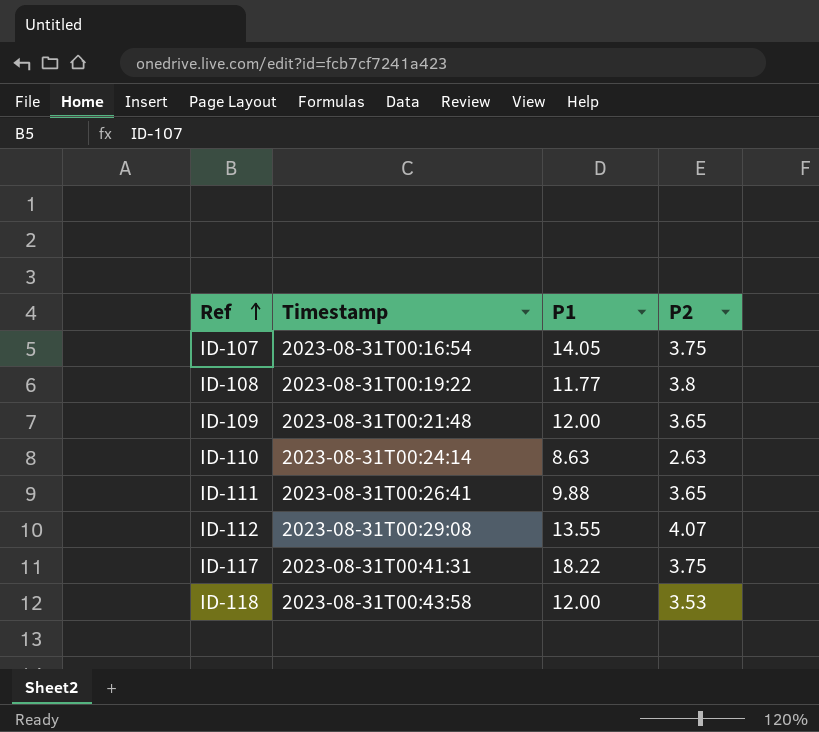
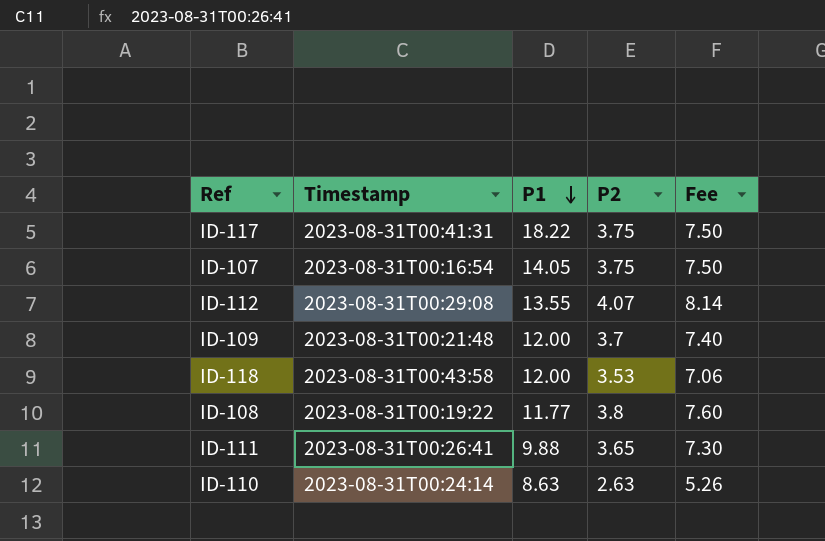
row order: Ref ascending -> P1 descending
column Fee | formula: none -> [P2] * 2
ID-109 | P2: 3.65 -> 3.7

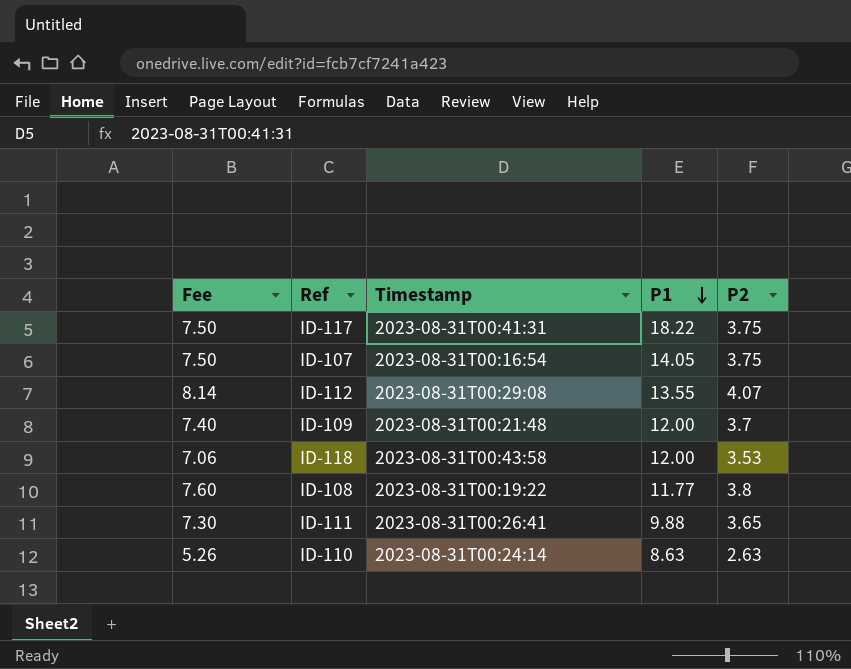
column Fee | position: 5 -> 1

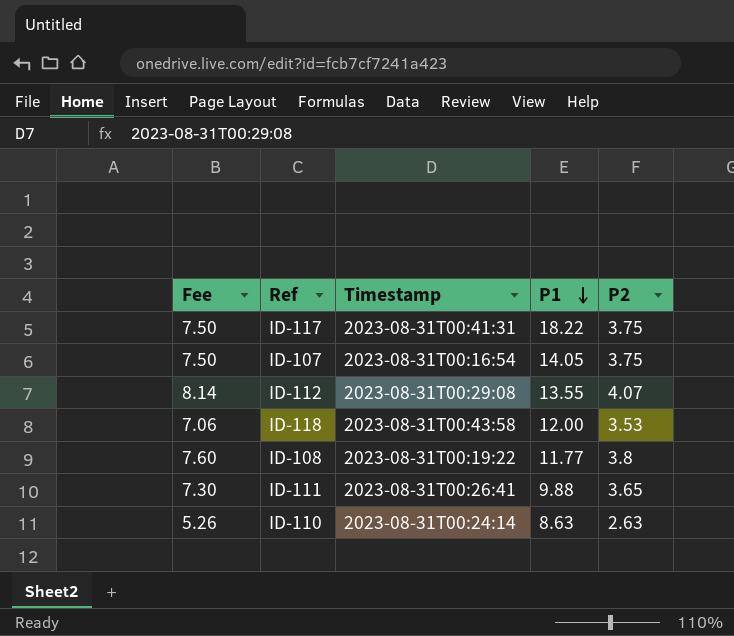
row ID-109: 7.40 | 2023-08-31T00:21:48 | 12.00 | 3.7 -> none

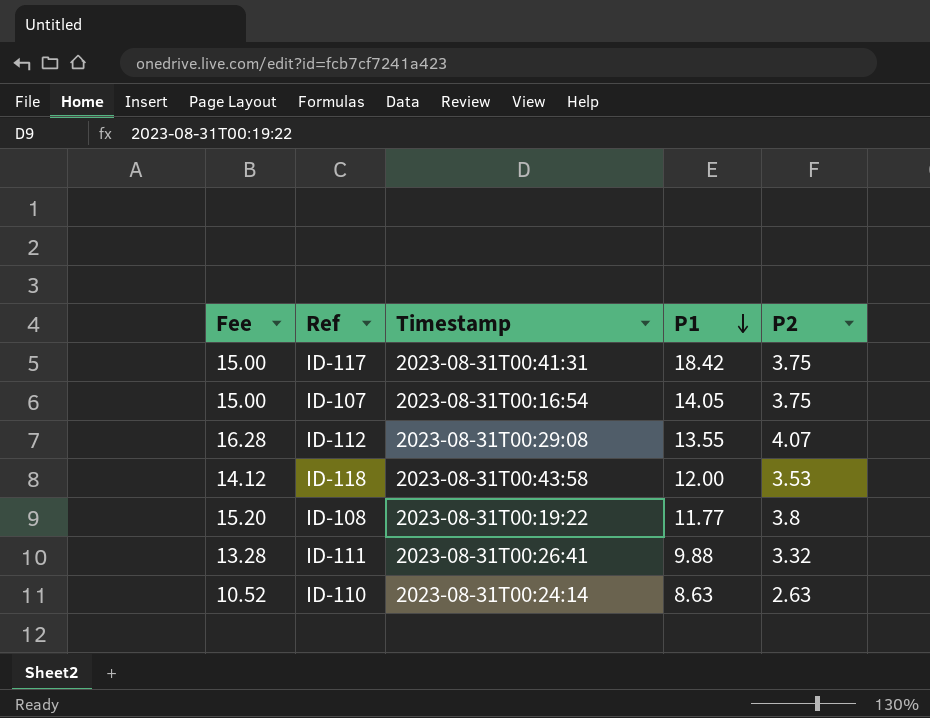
column Fee | formula: [P2] * 2 -> [P2] * 4
ID-117 | P1: 18.22 -> 18.42
ID-111 | P2: 3.65 -> 3.32

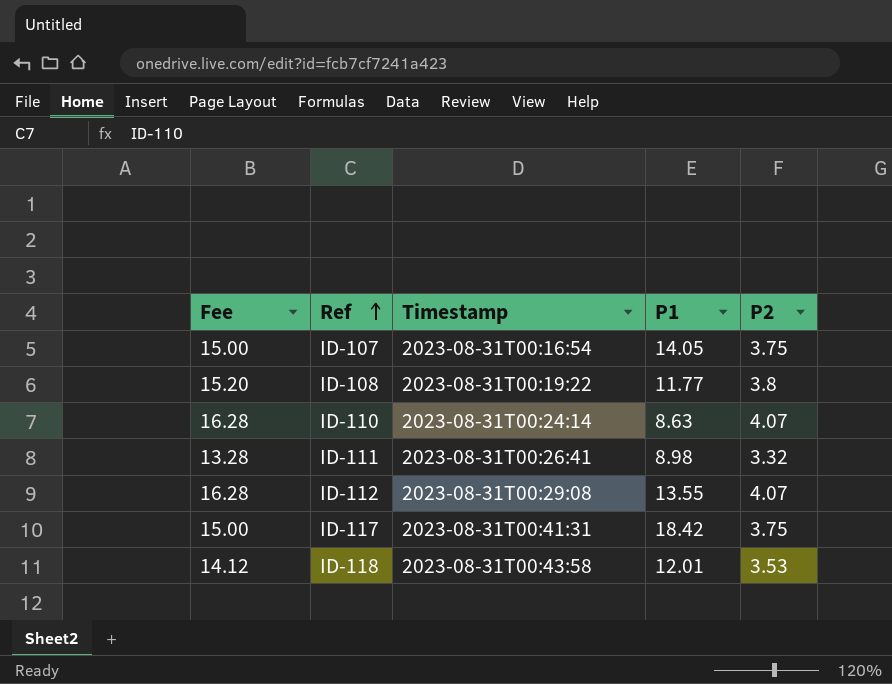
row order: P1 descending -> Ref ascending
ID-110 | Fee: 10.52 -> 16.28
ID-110 | P2: 2.63 -> 4.07
ID-111 | P1: 9.88 -> 8.98
ID-118 | P1: 12.00 -> 12.01

